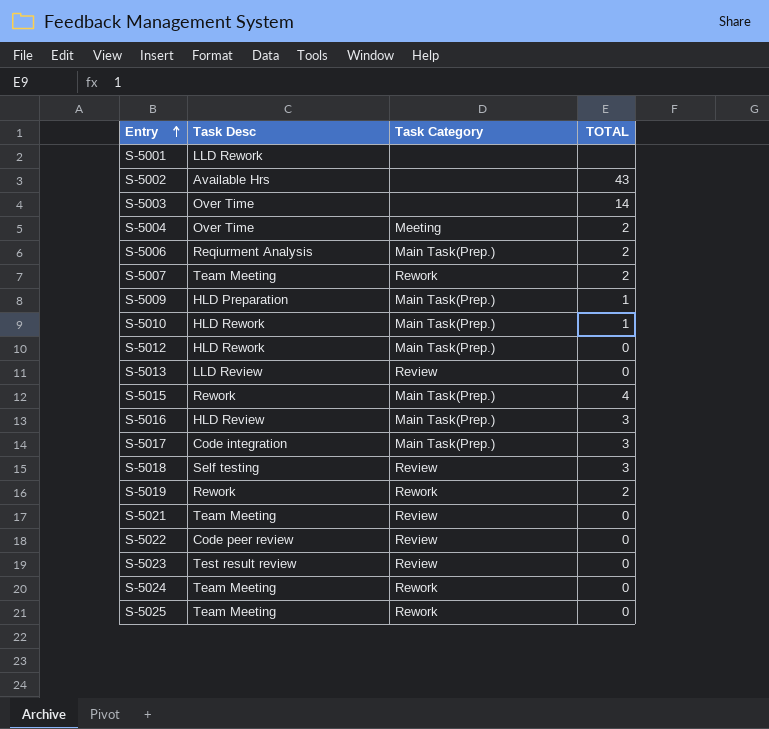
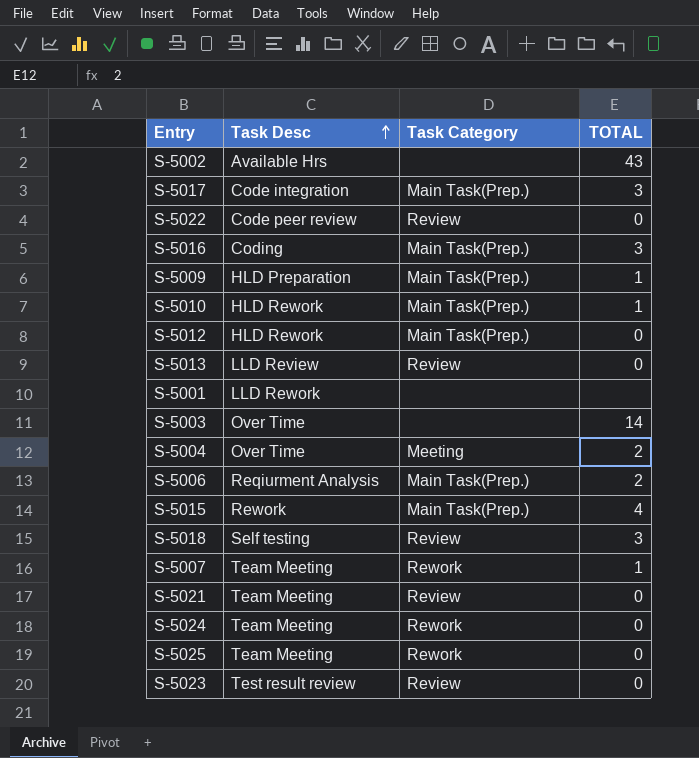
row order: Entry ascending -> Task Desc ascending
row S-5019: Rework | Rework | 2 -> none
S-5016 | Task Desc: HLD Review -> Coding
S-5007 | TOTAL: 2 -> 1

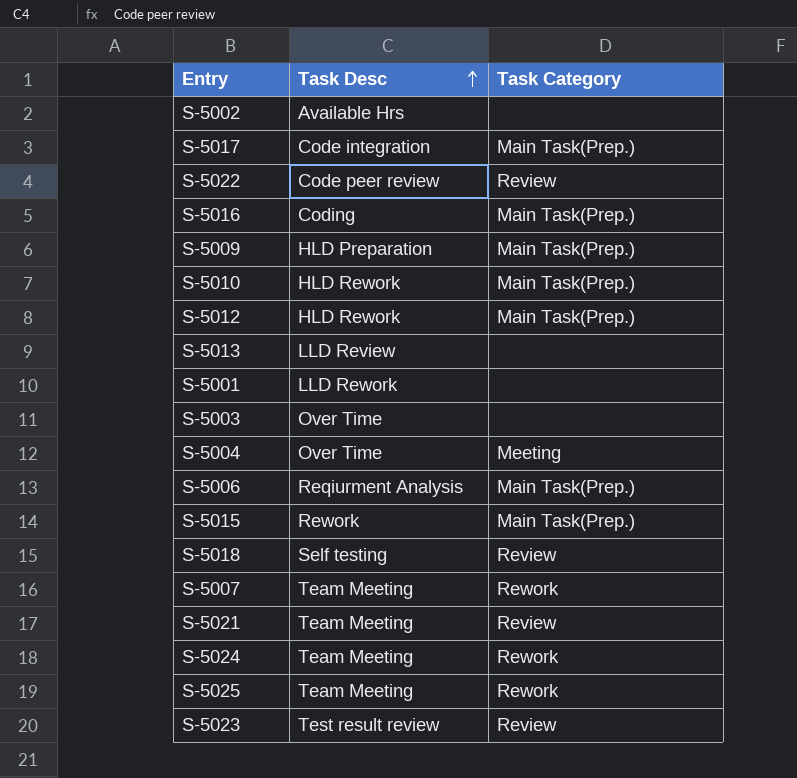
column TOTAL | position: 4 -> none
S-5013 | Task Category: Review -> none

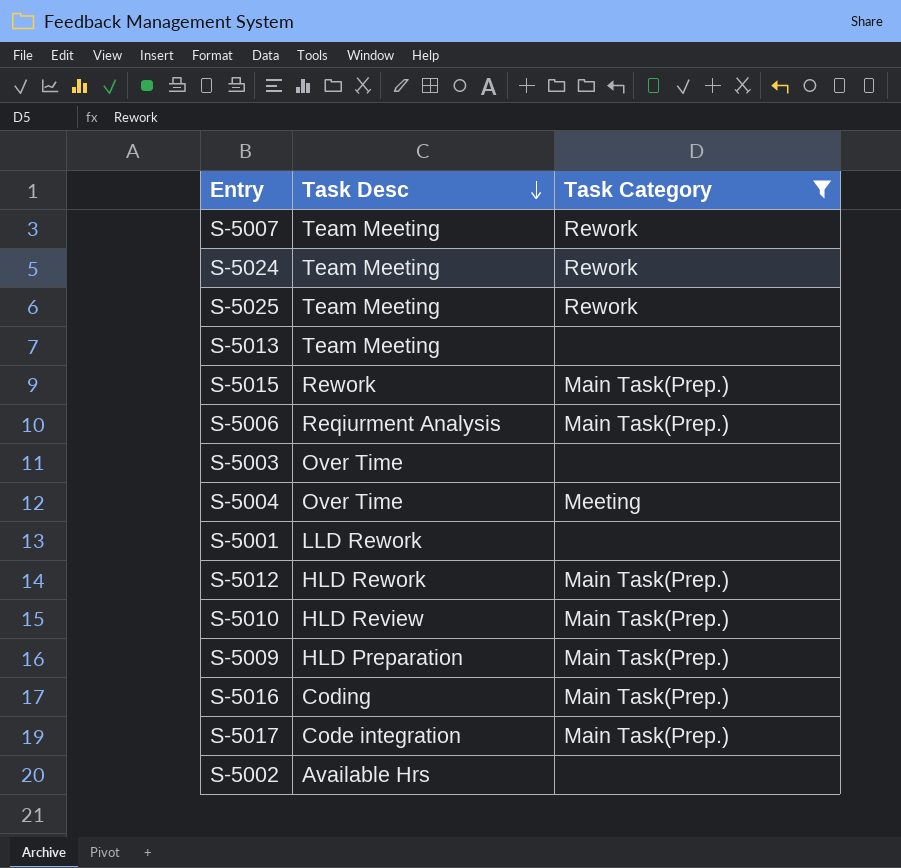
filter: none -> Task Category != Review
row order: Task Desc ascending -> Task Desc descending
S-5013 | Task Desc: LLD Review -> Team Meeting
S-5010 | Task Desc: HLD Rework -> HLD Review

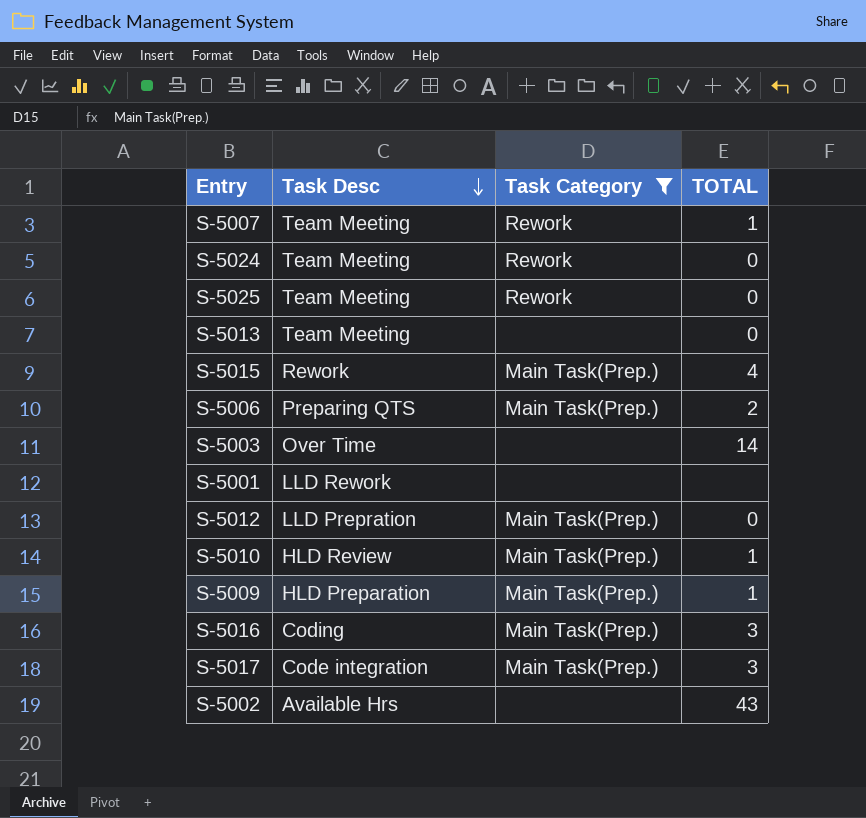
column TOTAL | position: none -> 4
row S-5004: Over Time | Meeting -> none
S-5006 | Task Desc: Reqiurment Analysis -> Preparing QTS
S-5012 | Task Desc: HLD Rework -> LLD Prepration

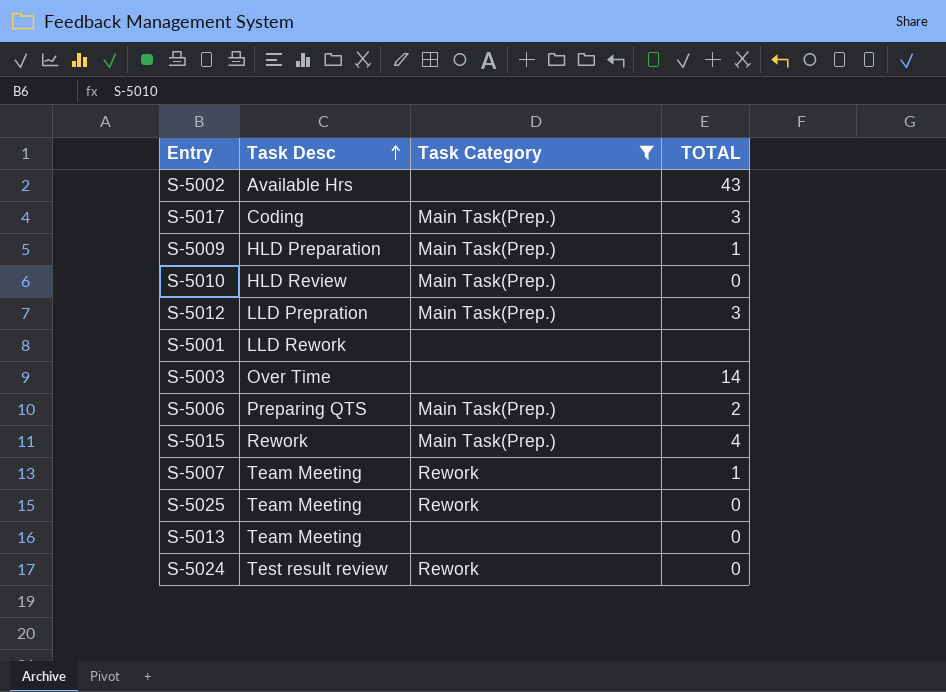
row order: Task Desc descending -> Task Desc ascending
row S-5016: Coding | Main Task(Prep.) | 3 -> none
S-5017 | Task Desc: Code integration -> Coding
S-5010 | TOTAL: 1 -> 0
S-5012 | TOTAL: 0 -> 3
S-5024 | Task Desc: Team Meeting -> Test result review

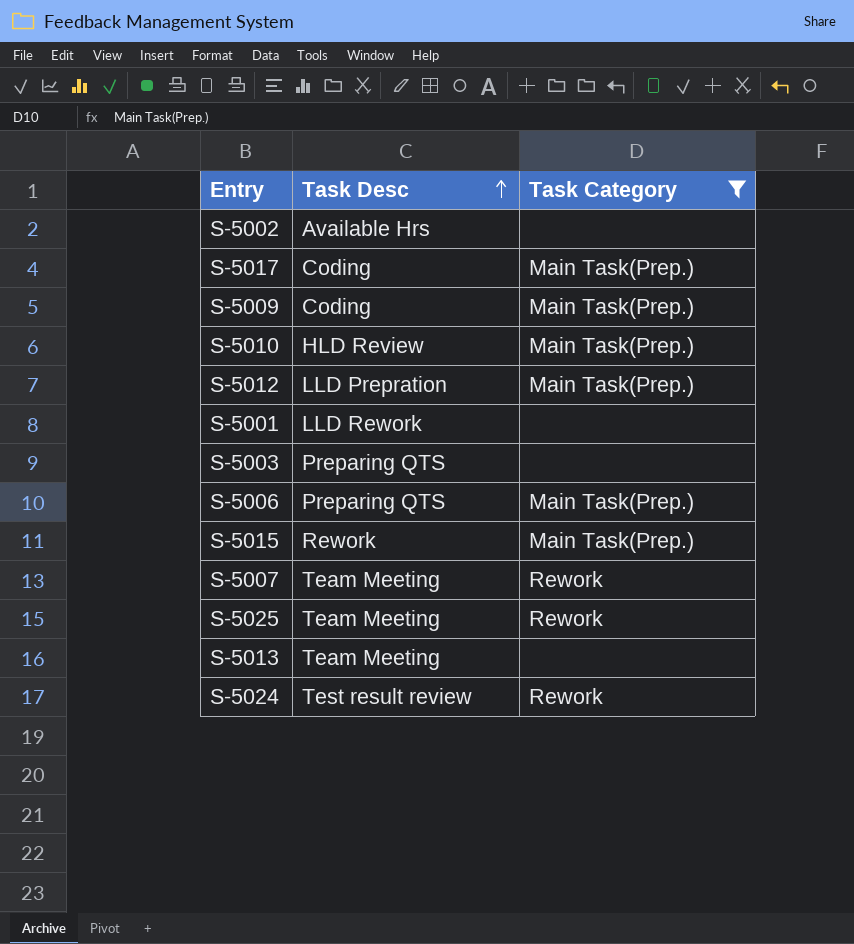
column TOTAL | position: 4 -> none
S-5009 | Task Desc: HLD Preparation -> Coding
S-5003 | Task Desc: Over Time -> Preparing QTS

